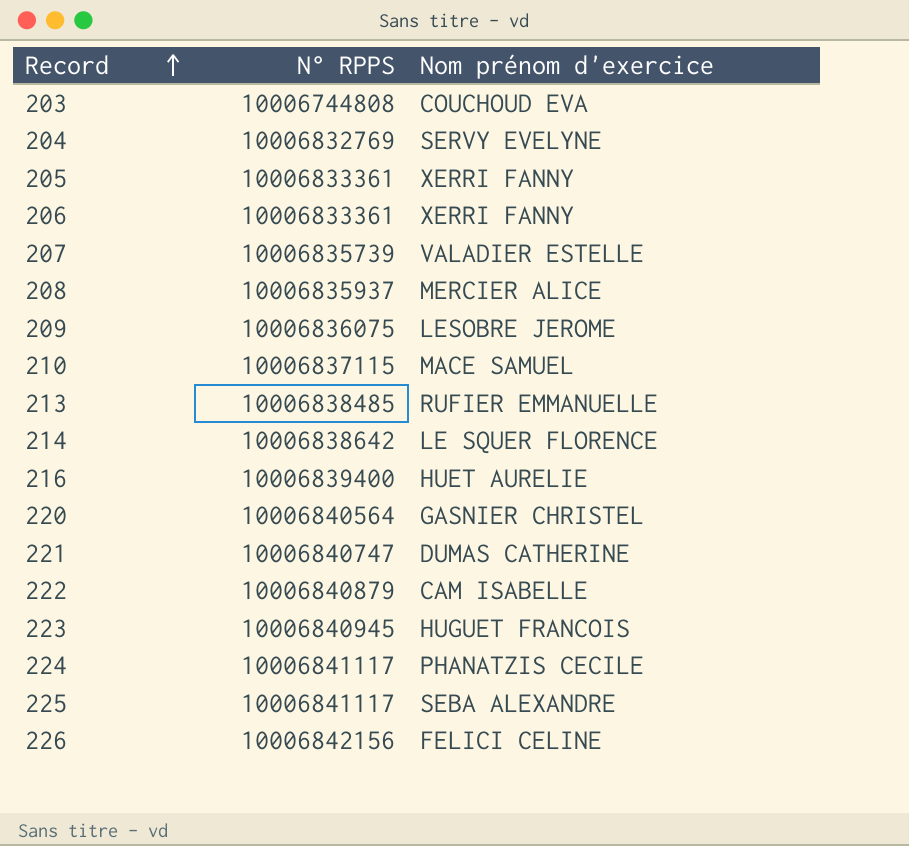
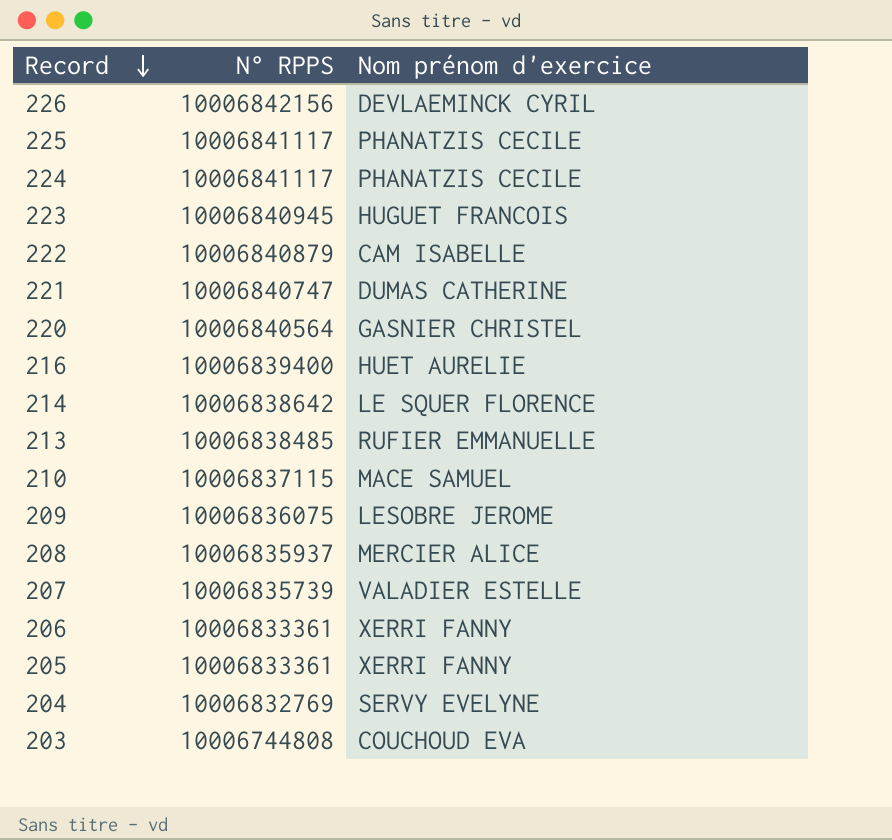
row order: Record ascending -> Record descending
226 | Nom prénom d'exercice: FELICI CELINE -> DEVLAEMINCK CYRIL
225 | Nom prénom d'exercice: SEBA ALEXANDRE -> PHANATZIS CECILE

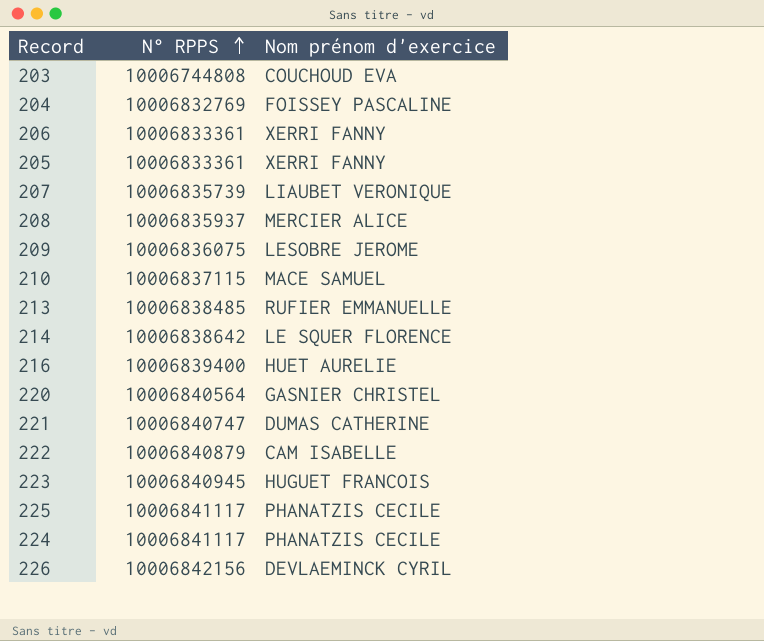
row order: Record descending -> N° RPPS ascending
204 | Nom prénom d'exercice: SERVY EVELYNE -> FOISSEY PASCALINE
207 | Nom prénom d'exercice: VALADIER ESTELLE -> LIAUBET VERONIQUE

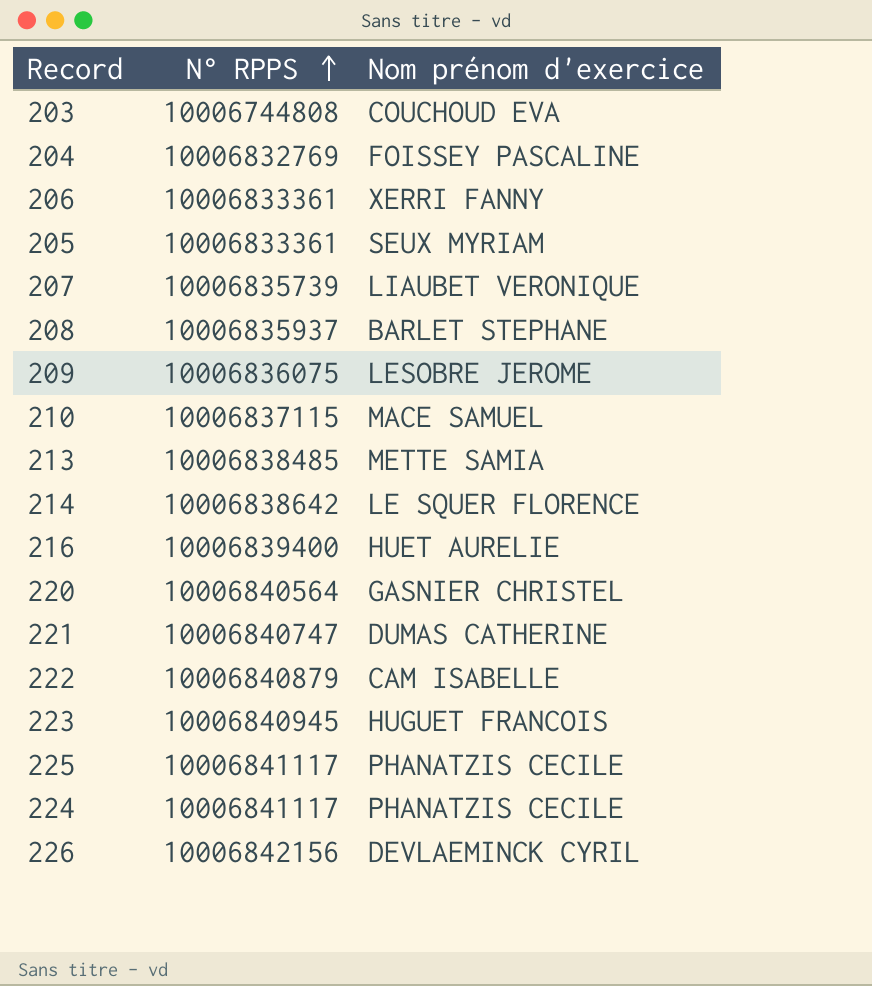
205 | Nom prénom d'exercice: XERRI FANNY -> SEUX MYRIAM
208 | Nom prénom d'exercice: MERCIER ALICE -> BARLET STEPHANE
213 | Nom prénom d'exercice: RUFIER EMMANUELLE -> METTE SAMIA

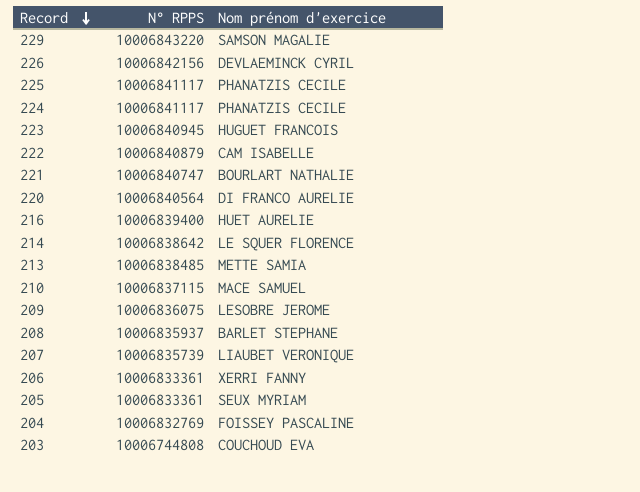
row order: N° RPPS ascending -> Record descending
row 229: none -> 10006843220 | SAMSON MAGALIE
221 | Nom prénom d'exercice: DUMAS CATHERINE -> BOURLART NATHALIE
220 | Nom prénom d'exercice: GASNIER CHRISTEL -> DI FRANCO AURELIE

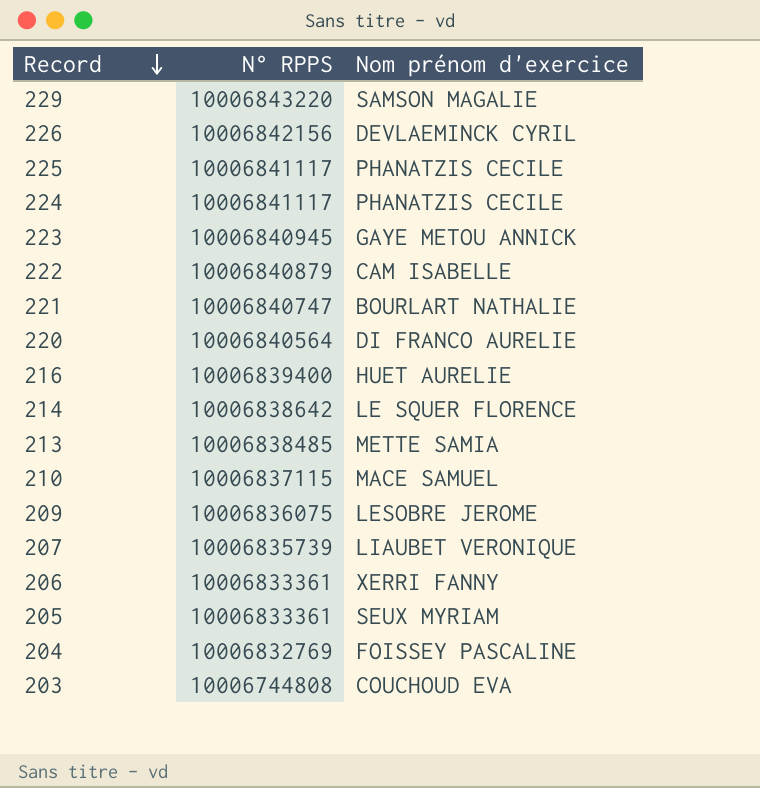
row 208: 10006835937 | BARLET STEPHANE -> none
223 | Nom prénom d'exercice: HUGUET FRANCOIS -> GAYE METOU ANNICK

